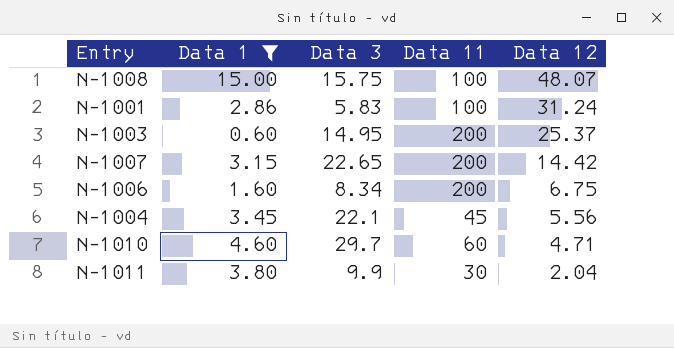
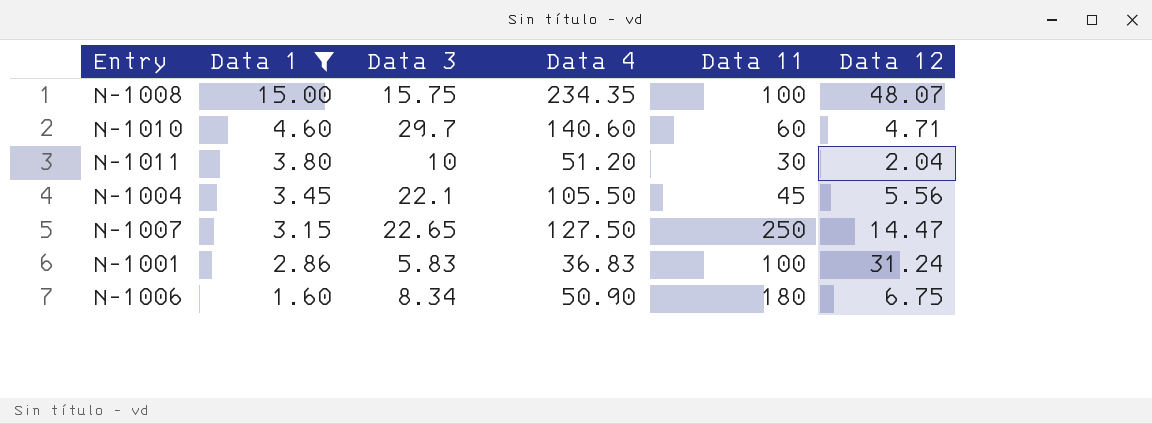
row order: Data 12 descending -> Data 1 descending
column Data 4 | position: none -> 4
row N-1003: 0.60 | 14.95 | 200 | 25.37 -> none
N-1011 | Data 3: 9.9 -> 10
N-1007 | Data 11: 200 -> 250
N-1007 | Data 12: 14.42 -> 14.47
N-1006 | Data 11: 200 -> 180

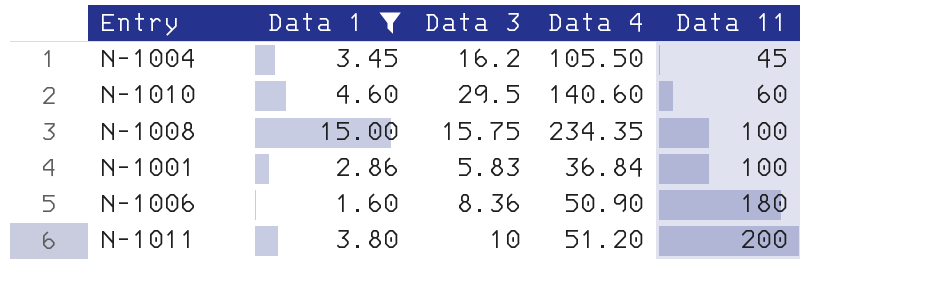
row order: Data 1 descending -> Data 11 ascending
column Data 12 | position: 6 -> none
row N-1007: 3.15 | 22.65 | 127.50 | 250 | 14.47 -> none
N-1004 | Data 3: 22.1 -> 16.2
N-1010 | Data 3: 29.7 -> 29.5
N-1001 | Data 4: 36.83 -> 36.84
N-1006 | Data 3: 8.34 -> 8.36
N-1011 | Data 11: 30 -> 200

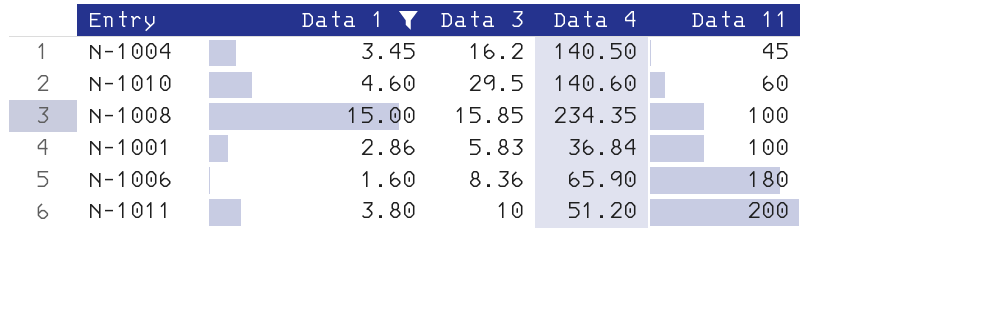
N-1004 | Data 4: 105.50 -> 140.50
N-1008 | Data 3: 15.75 -> 15.85
N-1006 | Data 4: 50.90 -> 65.90

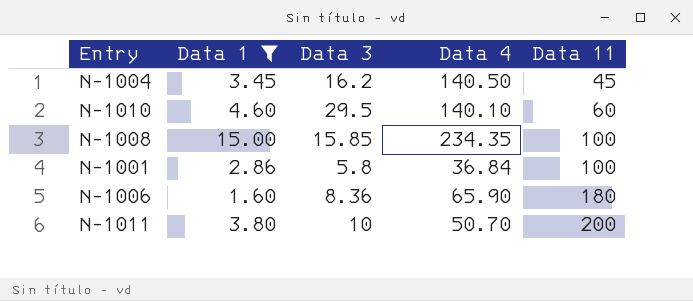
N-1010 | Data 4: 140.60 -> 140.10
N-1001 | Data 3: 5.83 -> 5.8
N-1011 | Data 4: 51.20 -> 50.70

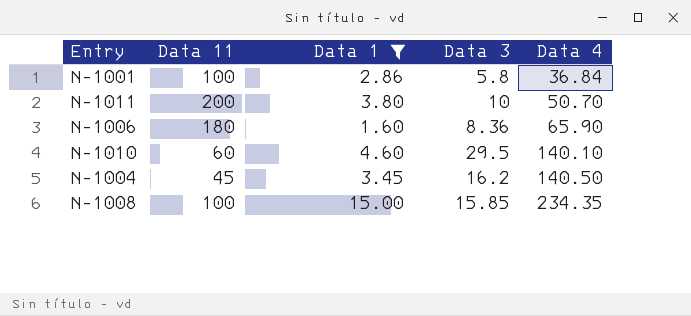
row order: Data 11 ascending -> Data 4 ascending
column Data 11 | position: 5 -> 2

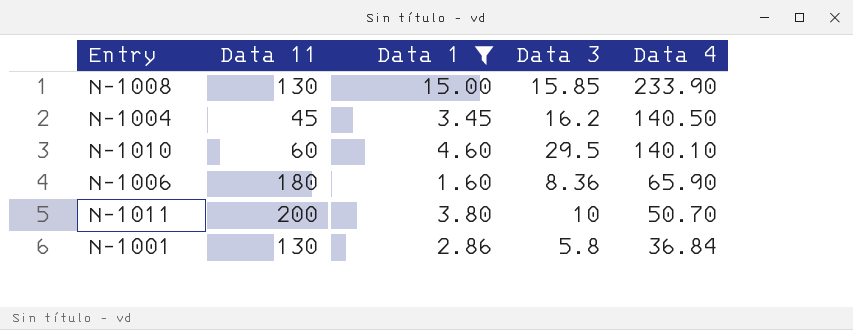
row order: Data 4 ascending -> Data 4 descending
N-1008 | Data 11: 100 -> 130
N-1008 | Data 4: 234.35 -> 233.90
N-1001 | Data 11: 100 -> 130

